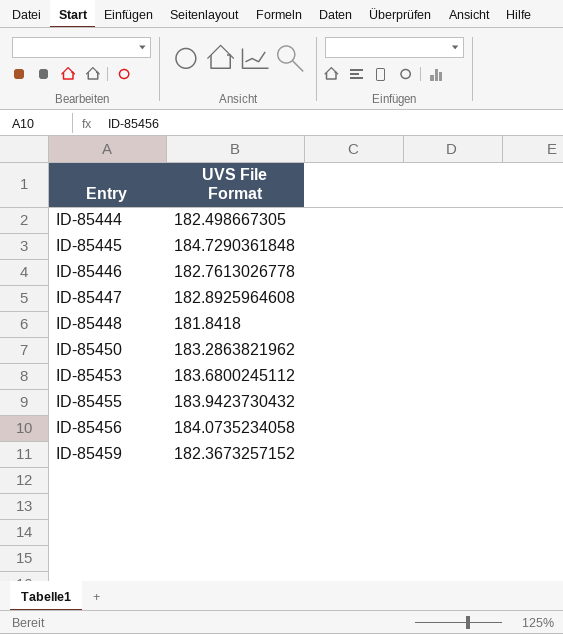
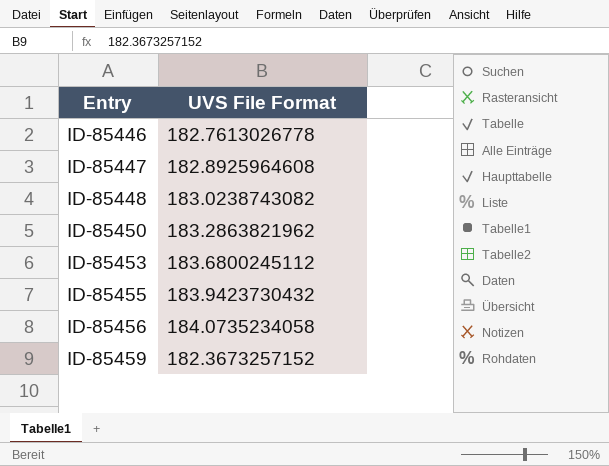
row ID-85444: 182.498667305 -> none
row ID-85445: 184.7290361848 -> none
ID-85448 | UVS File Format: 181.8418 -> 183.0238743082

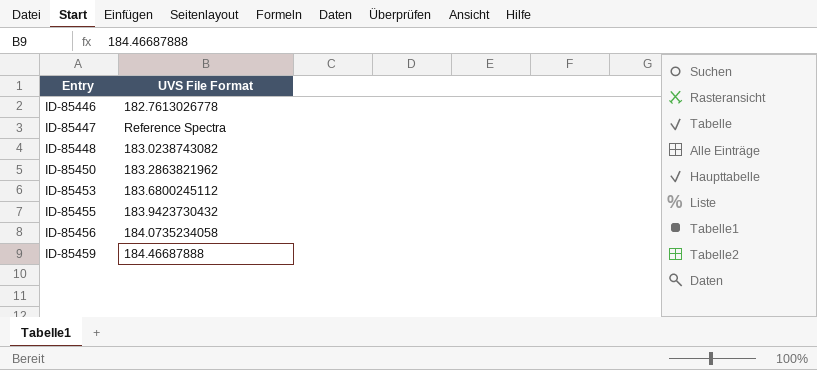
ID-85447 | UVS File Format: 182.8925964608 -> Reference Spectra
ID-85459 | UVS File Format: 182.3673257152 -> 184.46687888

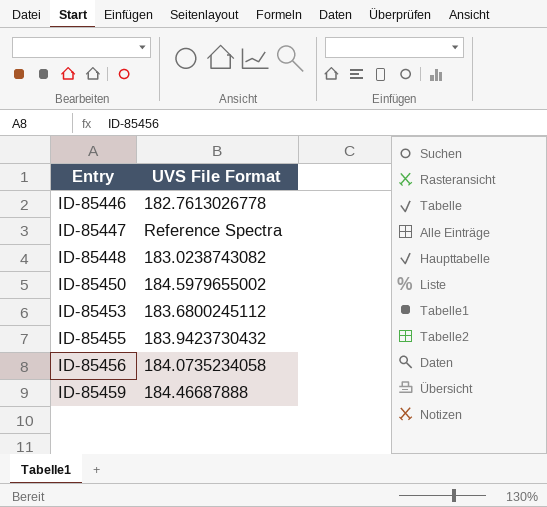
ID-85450 | UVS File Format: 183.2863821962 -> 184.5979655002

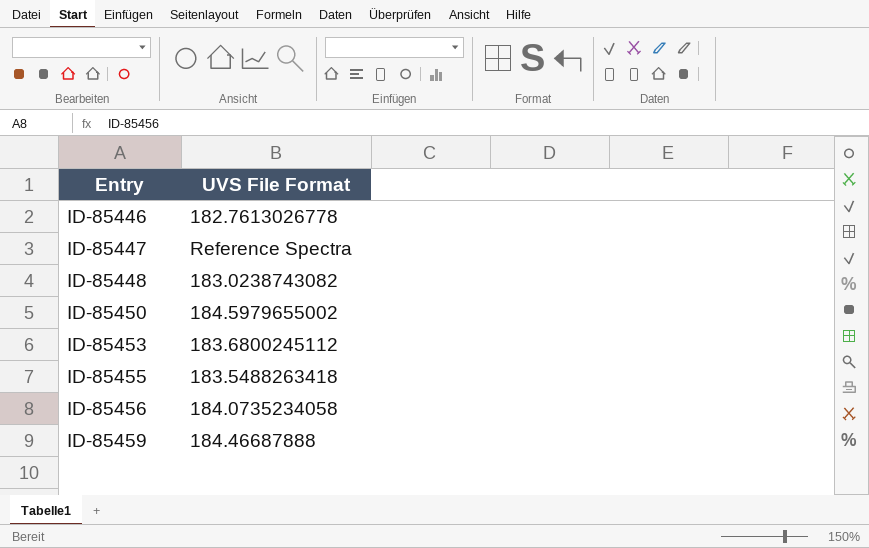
ID-85455 | UVS File Format: 183.9423730432 -> 183.5488263418

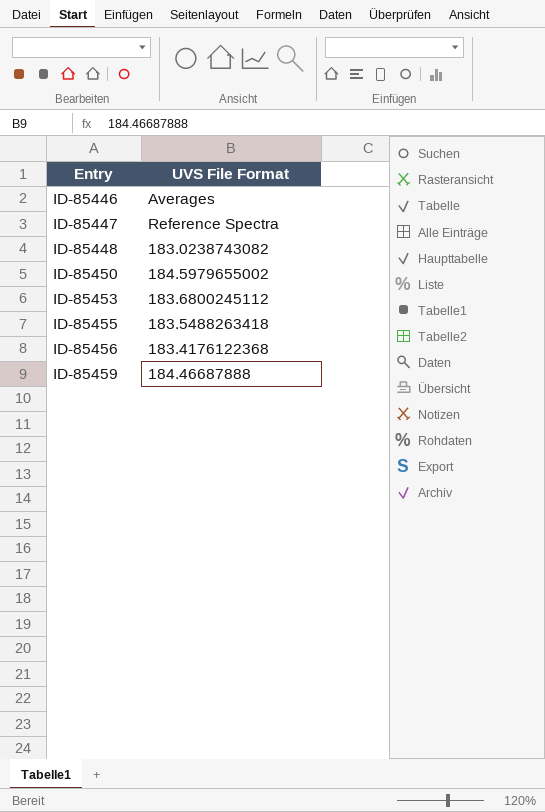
ID-85446 | UVS File Format: 182.7613026778 -> Averages
ID-85456 | UVS File Format: 184.0735234058 -> 183.4176122368

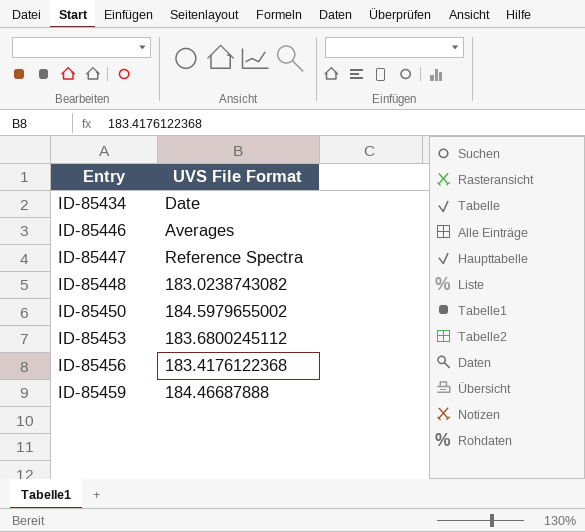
row ID-85455: 183.5488263418 -> none
row ID-85434: none -> Date

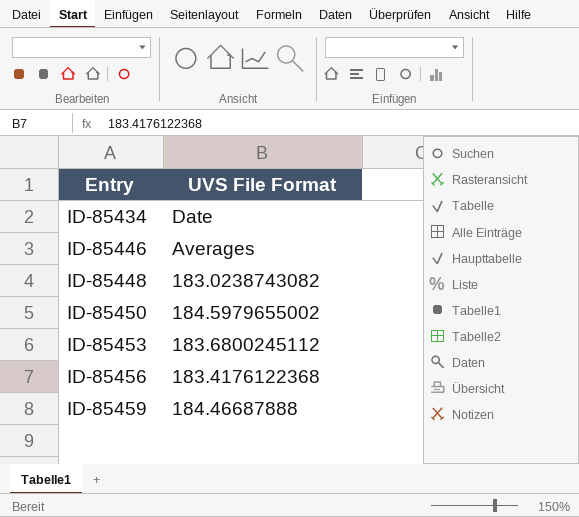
row ID-85447: Reference Spectra -> none

